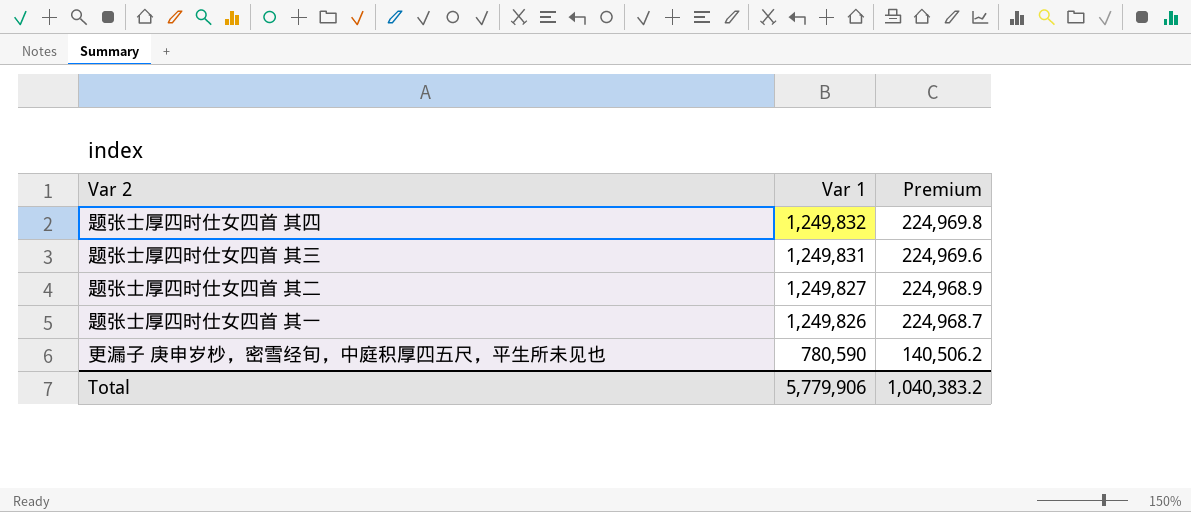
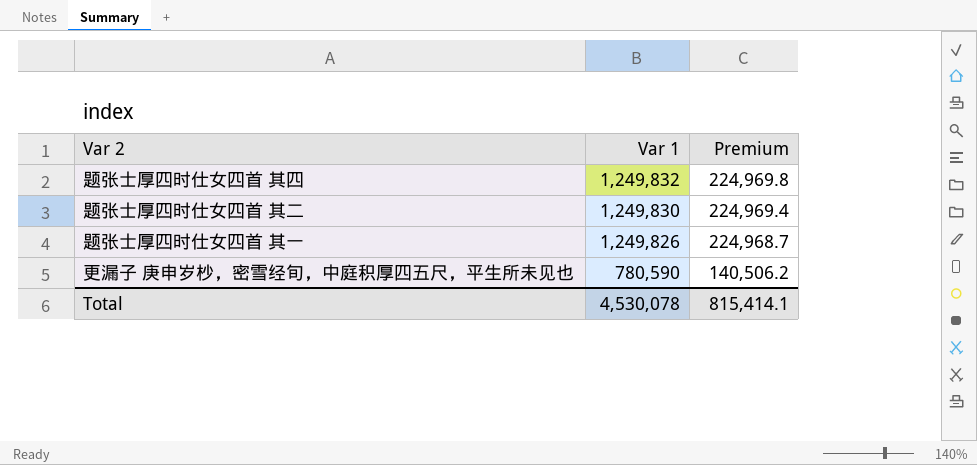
row 题张士厚四时仕女四首 其三: 1,249,831 | 224,969.6 -> none
题张士厚四时仕女四首 其二 | Var 1: 1,249,827 -> 1,249,830
题张士厚四时仕女四首 其二 | Premium: 224,968.9 -> 224,969.4
Total | Var 1: 5,779,906 -> 4,530,078
Total | Premium: 1,040,383.2 -> 815,414.1

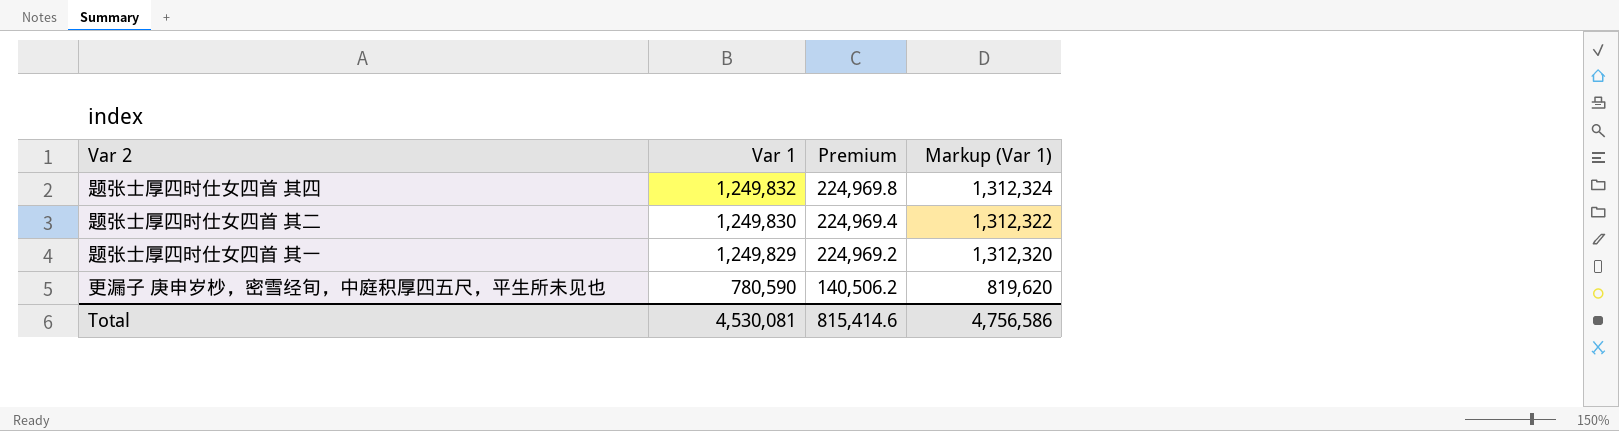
column Markup (Var 1) | formula: none -> [Var 1] * 1.05
题张士厚四时仕女四首 其一 | Var 1: 1,249,826 -> 1,249,829
题张士厚四时仕女四首 其一 | Premium: 224,968.7 -> 224,969.2
Total | Var 1: 4,530,078 -> 4,530,081
Total | Premium: 815,414.1 -> 815,414.6

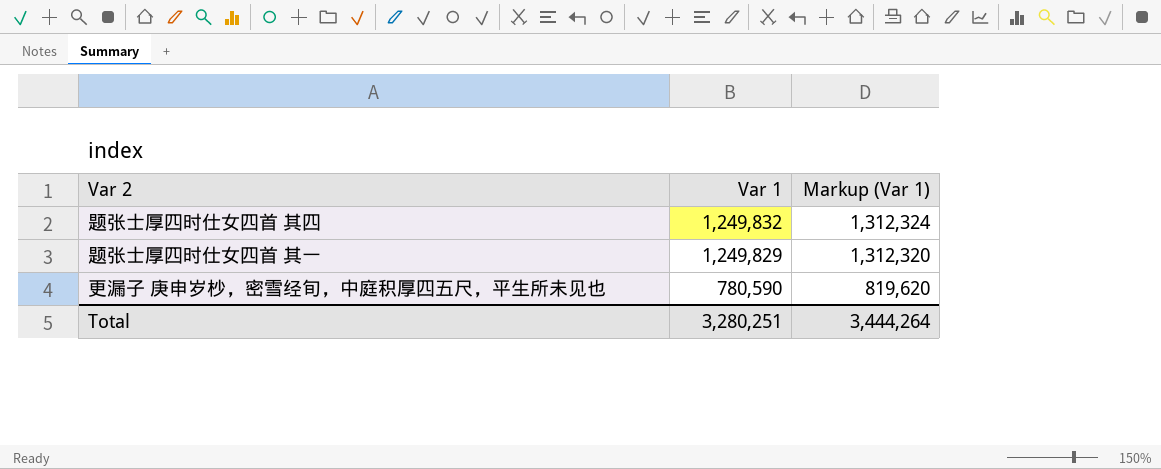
column Premium | formula: [Var 1] * 0.18 -> none
row 题张士厚四时仕女四首 其二: 1,249,830 | 224,969.4 | 1,312,322 -> none
Total | Var 1: 4,530,081 -> 3,280,251
Total | Markup (Var 1): 4,756,586 -> 3,444,264

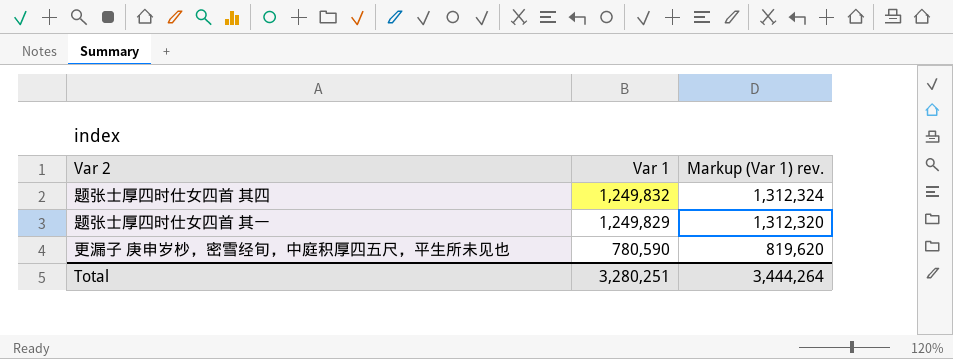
column name: Markup (Var 1) -> Markup (Var 1) rev.

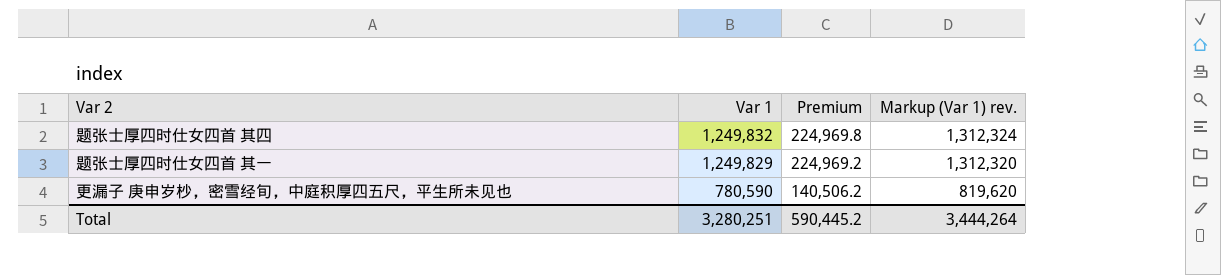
column Premium | formula: none -> [Var 1] * 0.18

